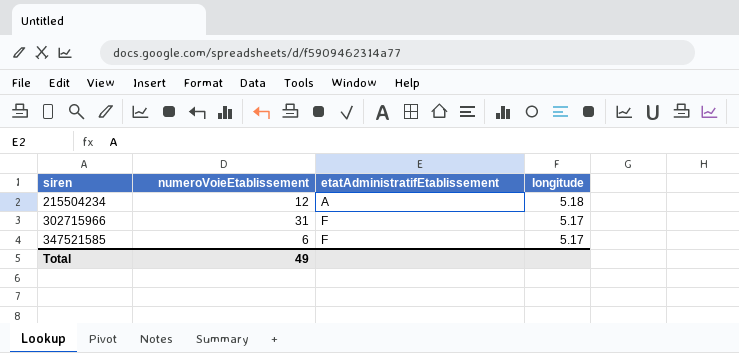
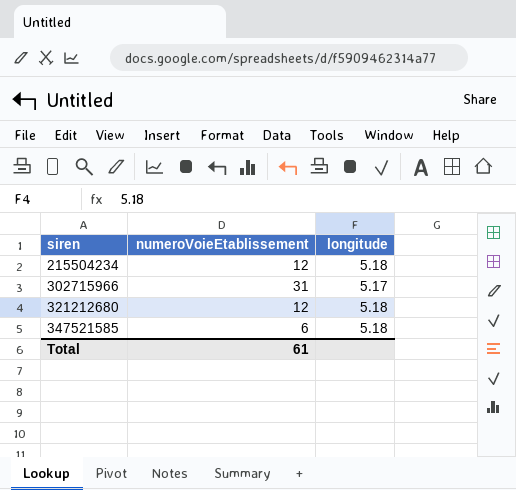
column etatAdministratifEtablissement | position: 3 -> none
row 321212680: none -> 12 | 5.18
347521585 | longitude: 5.17 -> 5.18
Total | numeroVoieEtablissement: 49 -> 61

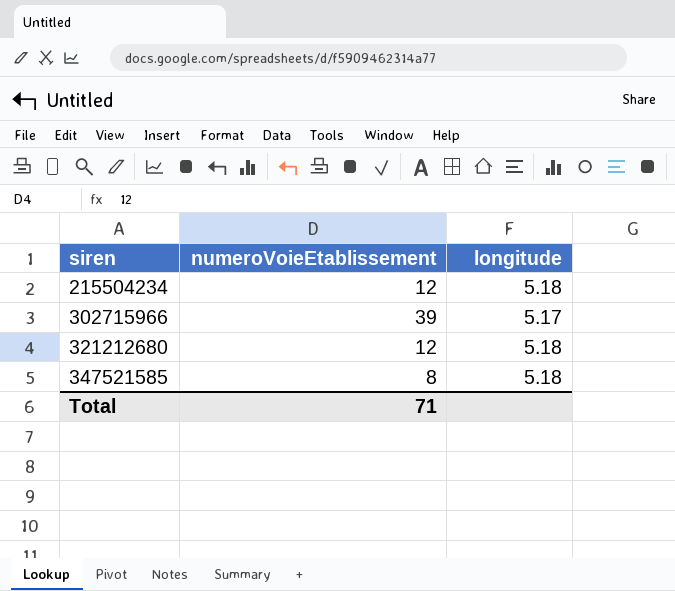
302715966 | numeroVoieEtablissement: 31 -> 39
347521585 | numeroVoieEtablissement: 6 -> 8
Total | numeroVoieEtablissement: 61 -> 71

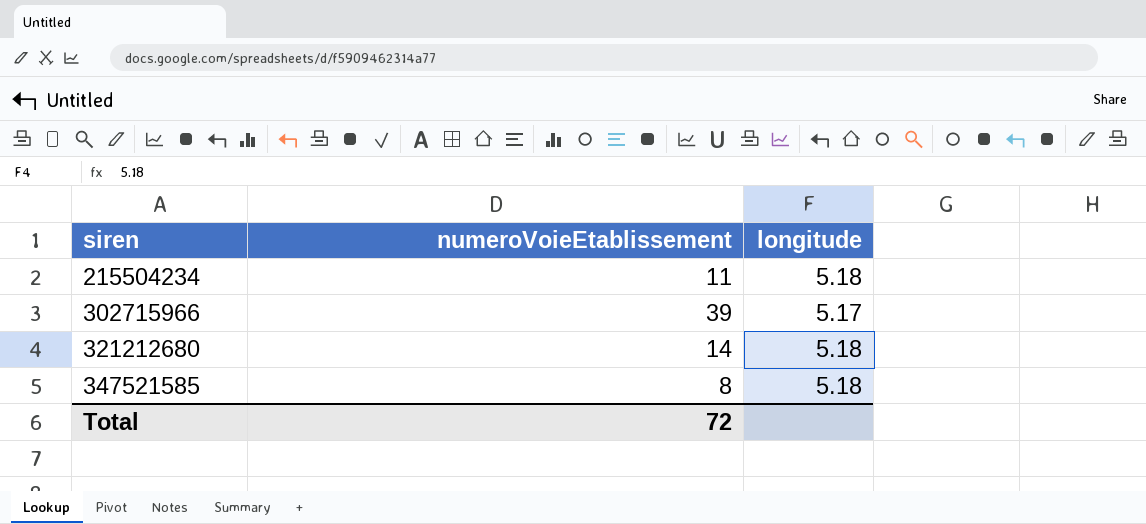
215504234 | numeroVoieEtablissement: 12 -> 11
321212680 | numeroVoieEtablissement: 12 -> 14
Total | numeroVoieEtablissement: 71 -> 72

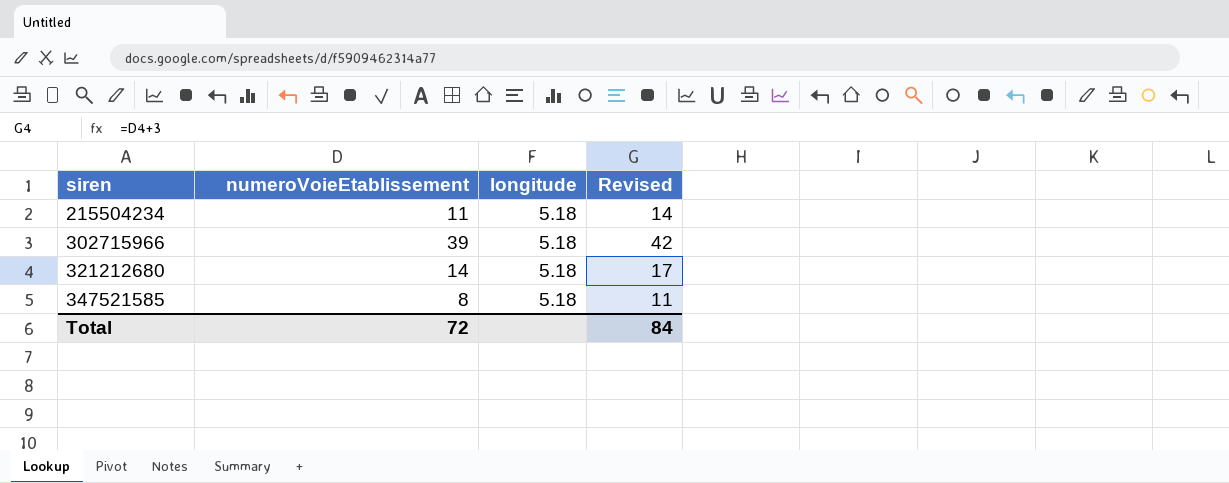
column Revised | formula: none -> [numeroVoieEtablissement] + 3
302715966 | longitude: 5.17 -> 5.18

